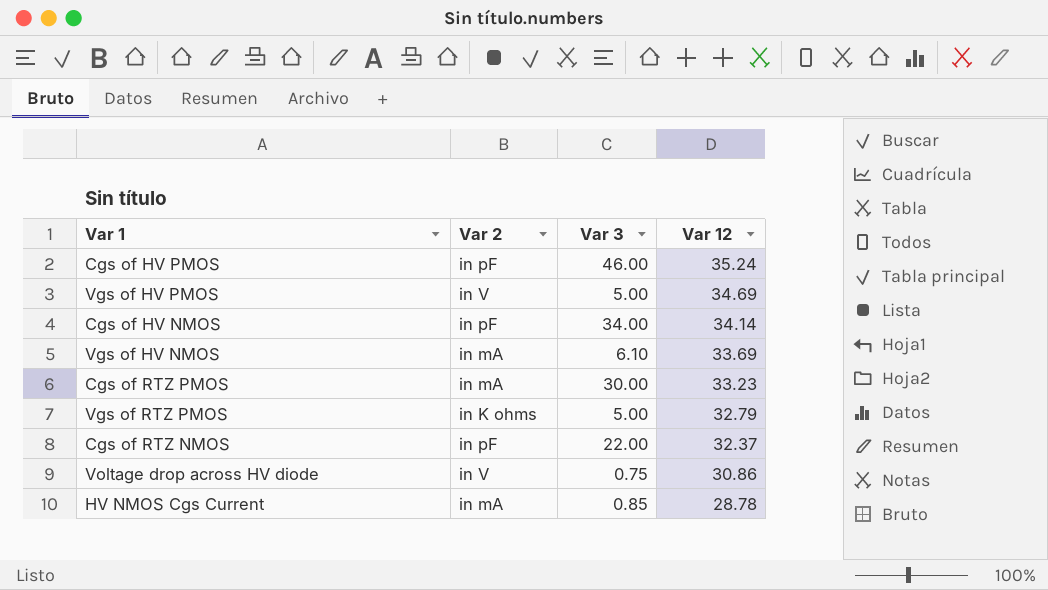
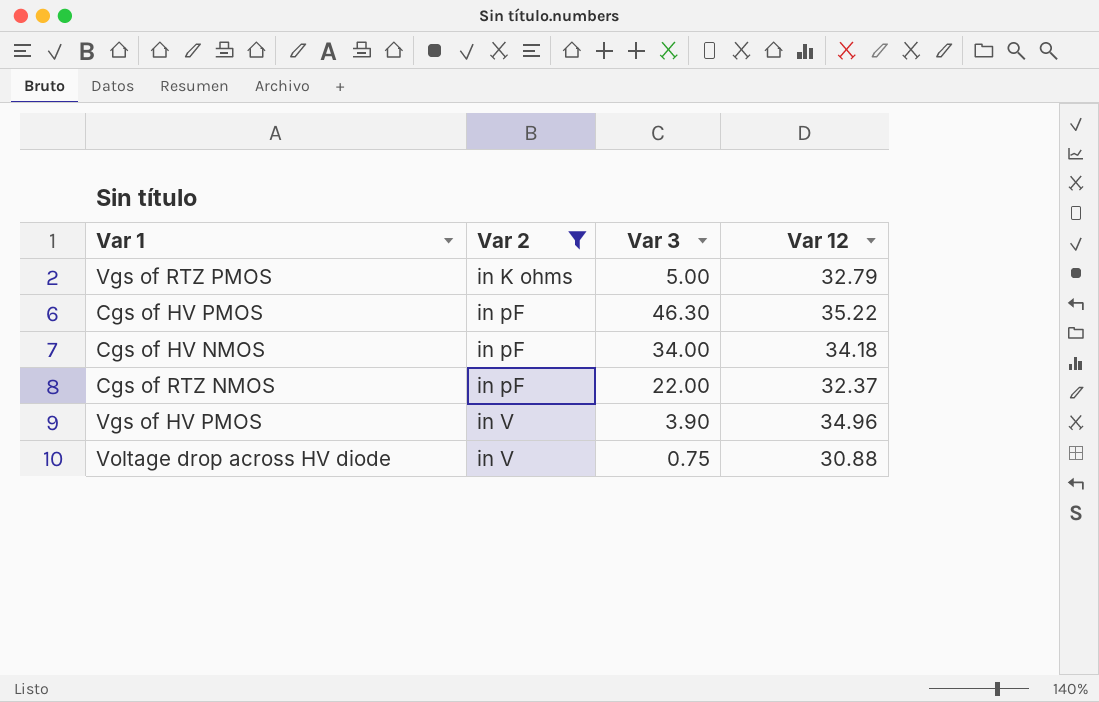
filter: none -> Var 2 != in mA
row order: Var 12 descending -> Var 2 ascending
Cgs of HV PMOS | Var 3: 46.00 -> 46.30
Cgs of HV PMOS | Var 12: 35.24 -> 35.22
Cgs of HV NMOS | Var 12: 34.14 -> 34.18
Vgs of HV PMOS | Var 3: 5.00 -> 3.90
Vgs of HV PMOS | Var 12: 34.69 -> 34.96
Voltage drop across HV diode | Var 12: 30.86 -> 30.88

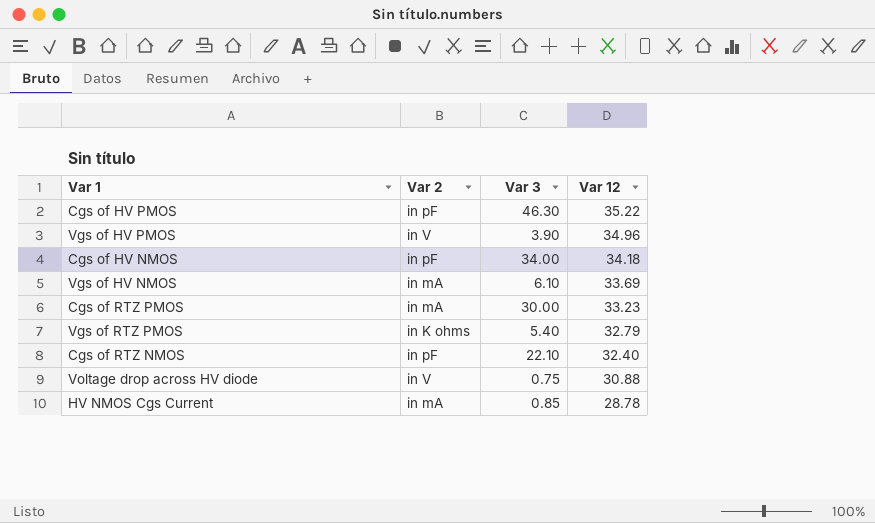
filter: Var 2 != in mA -> none
row order: Var 2 ascending -> Var 12 descending
Vgs of RTZ PMOS | Var 3: 5.00 -> 5.40
Cgs of RTZ NMOS | Var 3: 22.00 -> 22.10
Cgs of RTZ NMOS | Var 12: 32.37 -> 32.40

